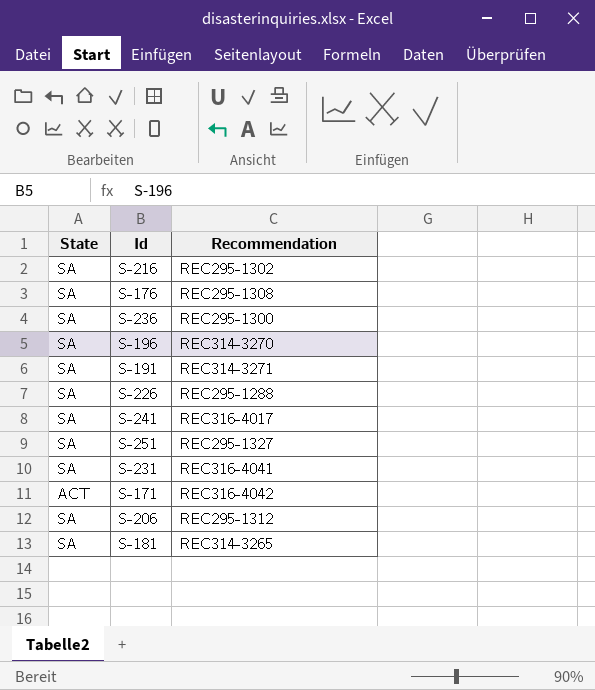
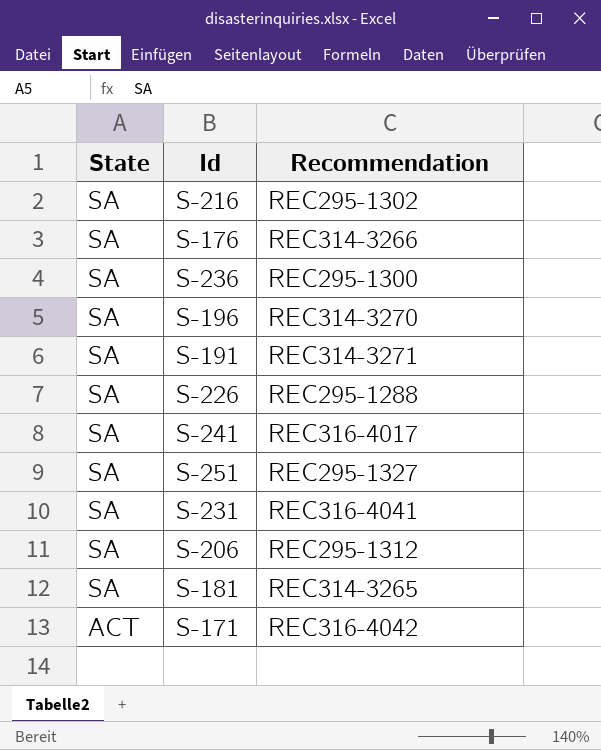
row order: none -> State descending
S-176 | Recommendation: REC295-1308 -> REC314-3266

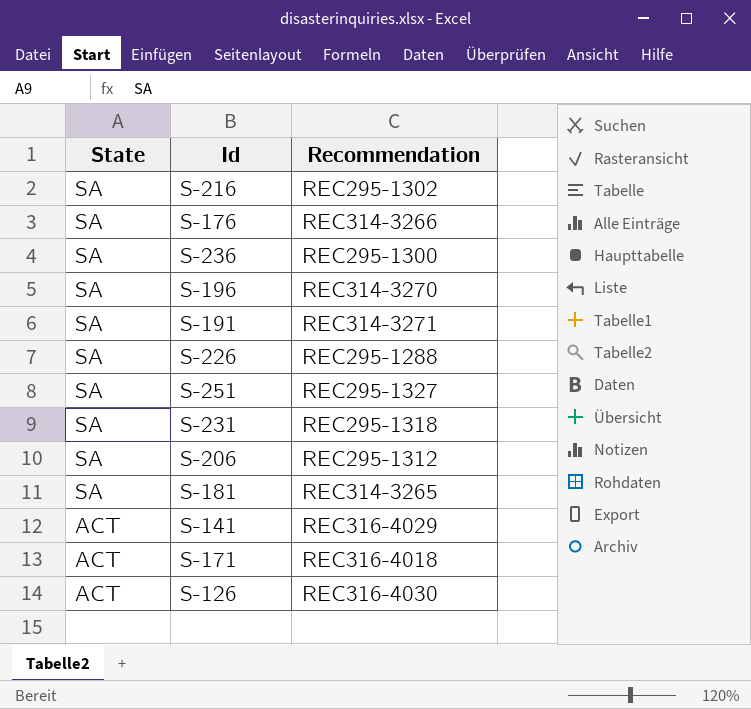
row S-241: SA | REC316-4017 -> none
S-231 | Recommendation: REC316-4041 -> REC295-1318
row S-141: none -> ACT | REC316-4029
S-171 | Recommendation: REC316-4042 -> REC316-4018
row S-126: none -> ACT | REC316-4030

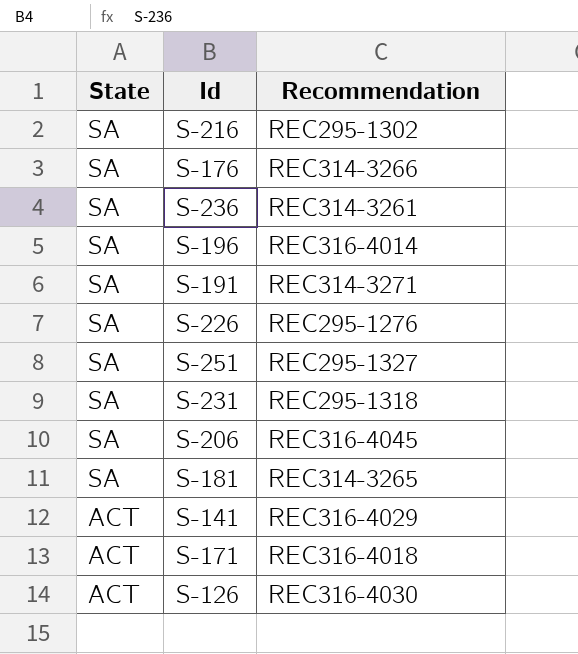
S-236 | Recommendation: REC295-1300 -> REC314-3261
S-196 | Recommendation: REC314-3270 -> REC316-4014
S-226 | Recommendation: REC295-1288 -> REC295-1276
S-206 | Recommendation: REC295-1312 -> REC316-4045

